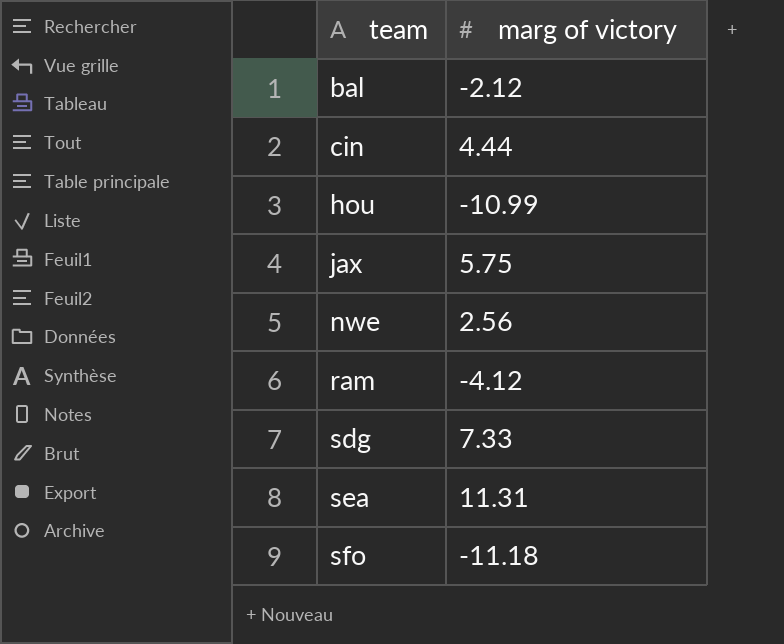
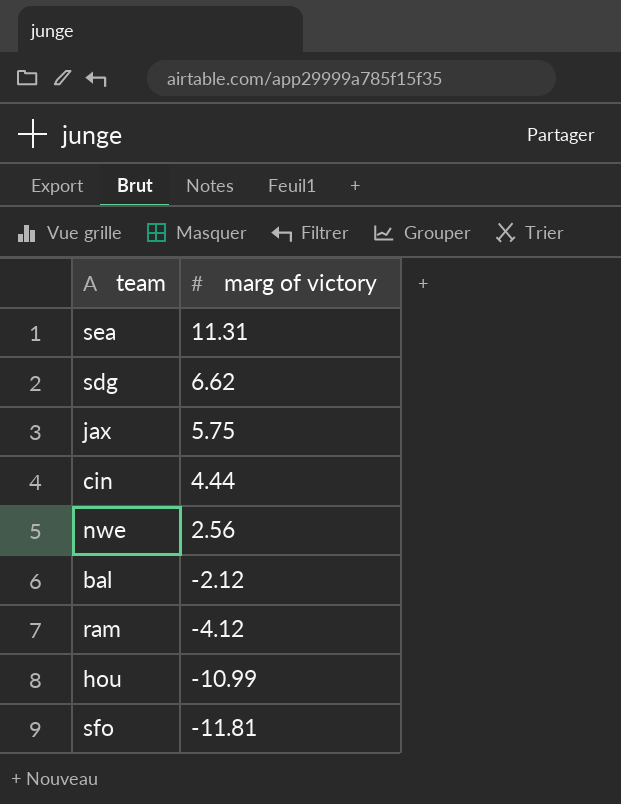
row order: team ascending -> marg of victory descending
sdg | marg of victory: 7.33 -> 6.62
sfo | marg of victory: -11.18 -> -11.81

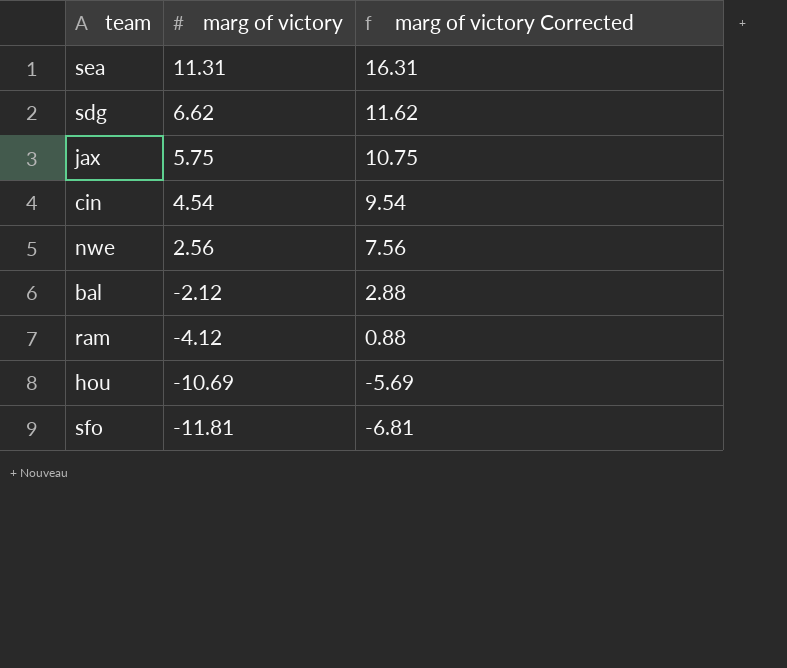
column marg of victory Corrected | formula: none -> [marg of victory] + 5
cin | marg of victory: 4.44 -> 4.54
hou | marg of victory: -10.99 -> -10.69

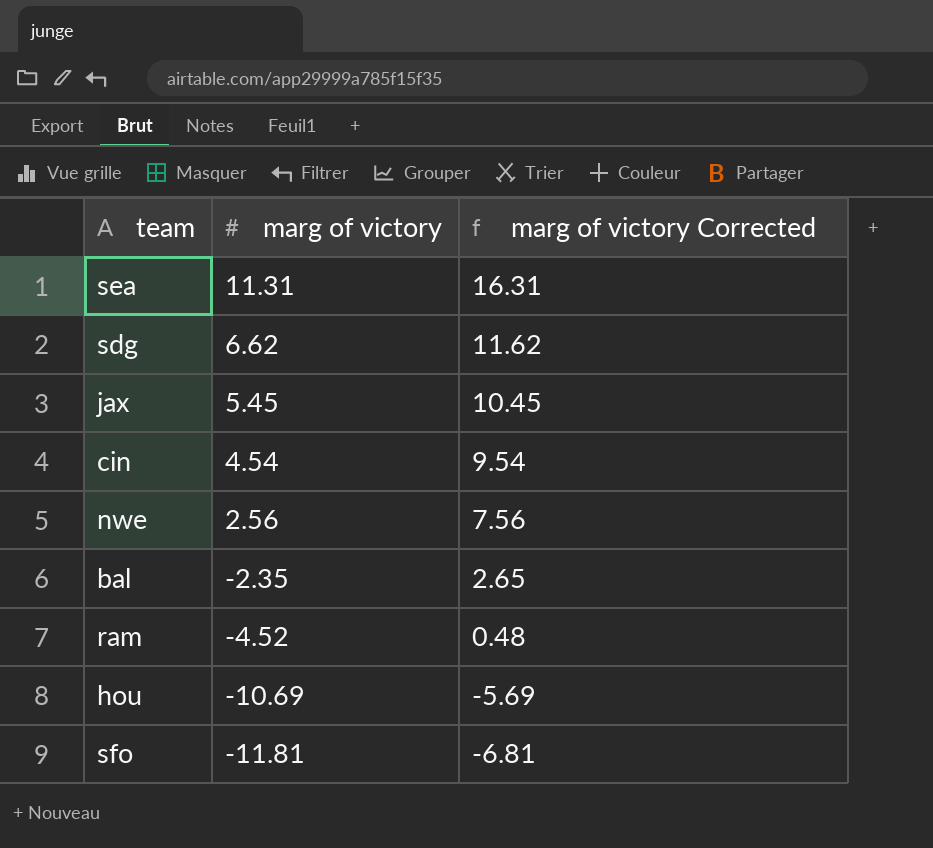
jax | marg of victory: 5.75 -> 5.45
jax | marg of victory Corrected: 10.75 -> 10.45
bal | marg of victory: -2.12 -> -2.35
bal | marg of victory Corrected: 2.88 -> 2.65
ram | marg of victory: -4.12 -> -4.52
ram | marg of victory Corrected: 0.88 -> 0.48

